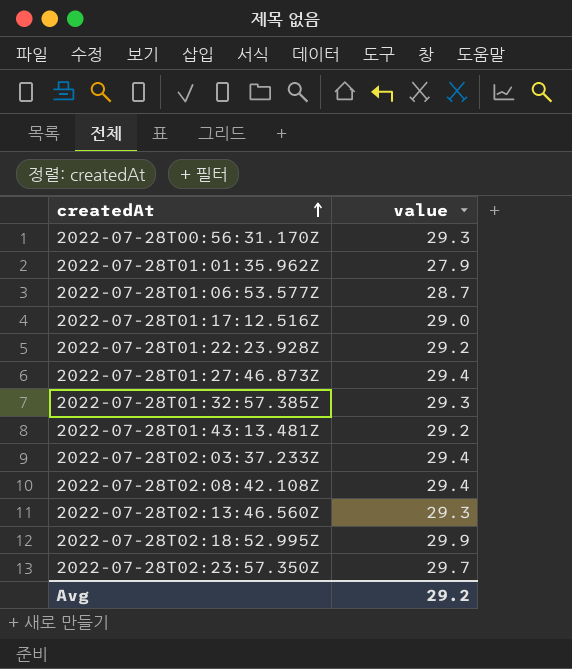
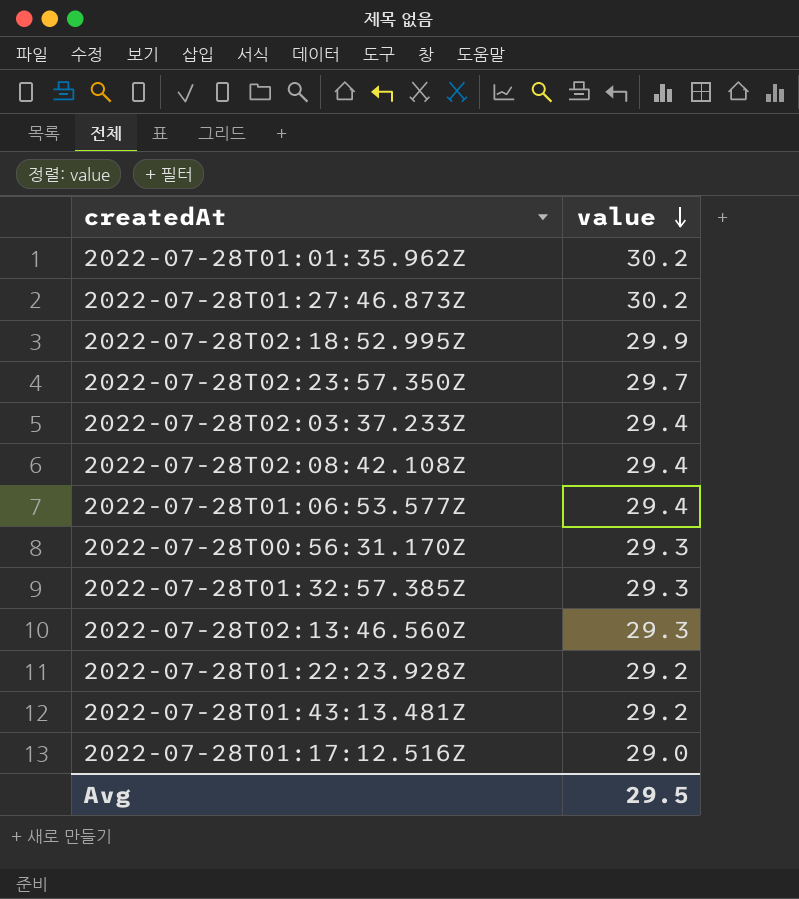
row order: createdAt ascending -> value descending
2022-07-28T01:01:35.962Z | value: 27.9 -> 30.2
2022-07-28T01:27:46.873Z | value: 29.4 -> 30.2
2022-07-28T01:06:53.577Z | value: 28.7 -> 29.4
Avg | value: 29.2 -> 29.5

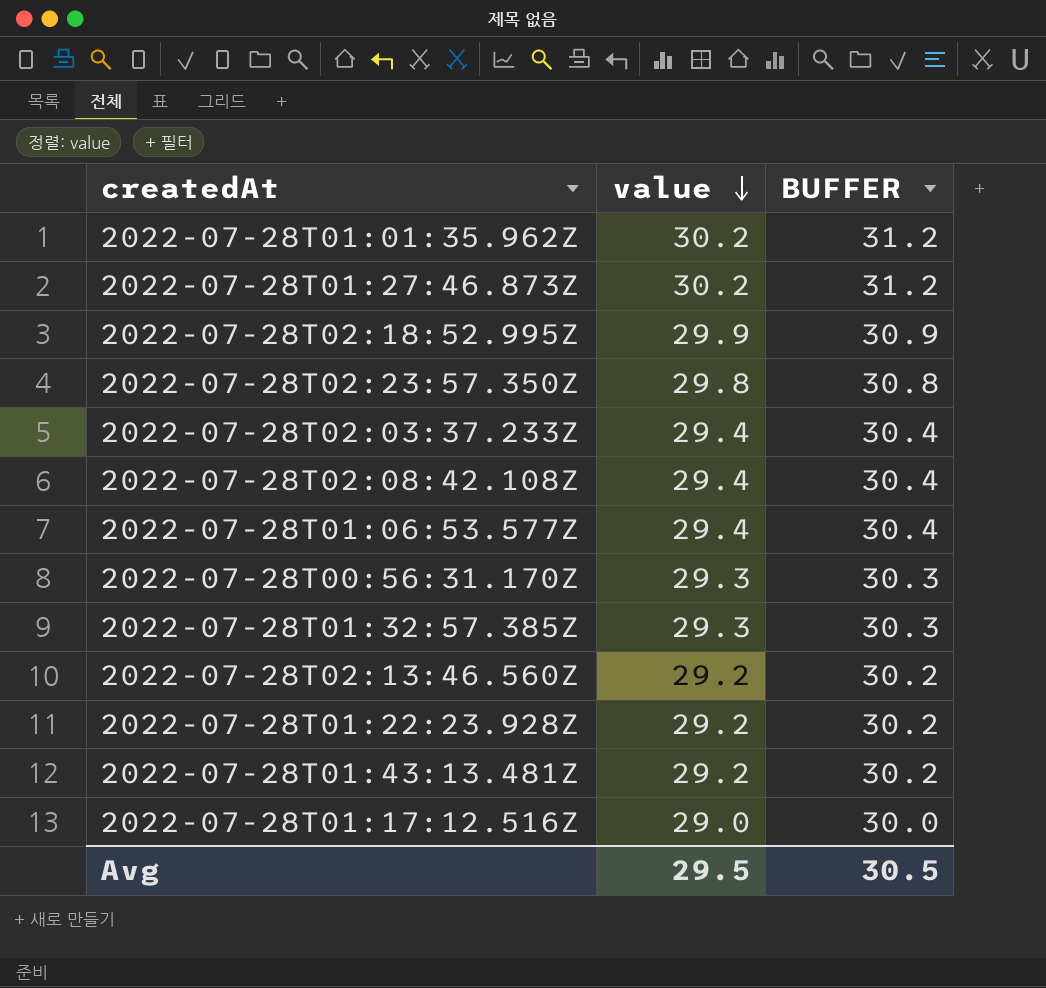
column BUFFER | formula: none -> [value] + 1
2022-07-28T02:23:57.350Z | value: 29.7 -> 29.8
2022-07-28T02:13:46.560Z | value: 29.3 -> 29.2

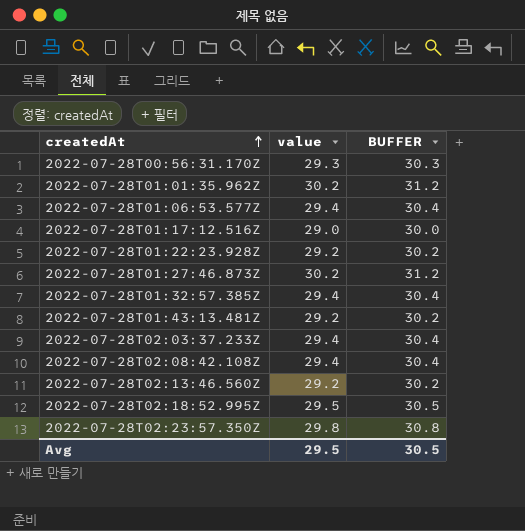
row order: value descending -> createdAt ascending
2022-07-28T01:32:57.385Z | value: 29.3 -> 29.4
2022-07-28T01:32:57.385Z | BUFFER: 30.3 -> 30.4
2022-07-28T02:18:52.995Z | value: 29.9 -> 29.5
2022-07-28T02:18:52.995Z | BUFFER: 30.9 -> 30.5

